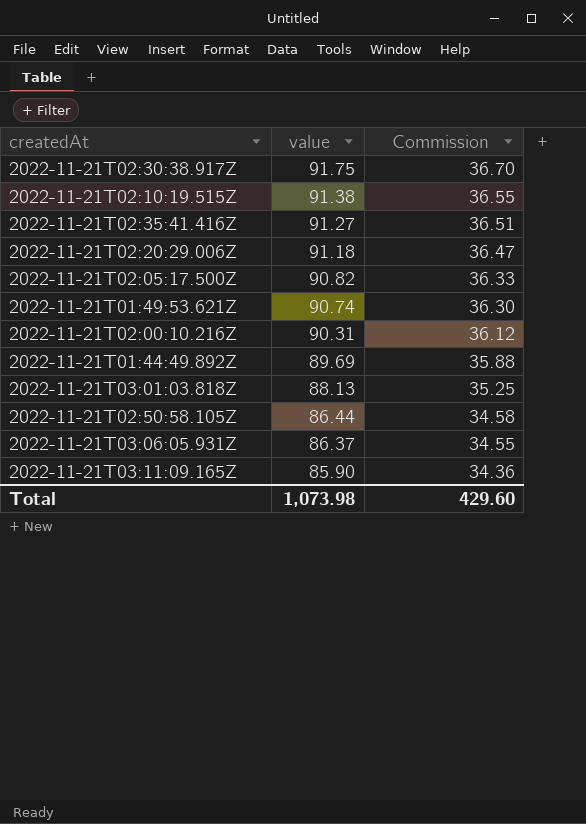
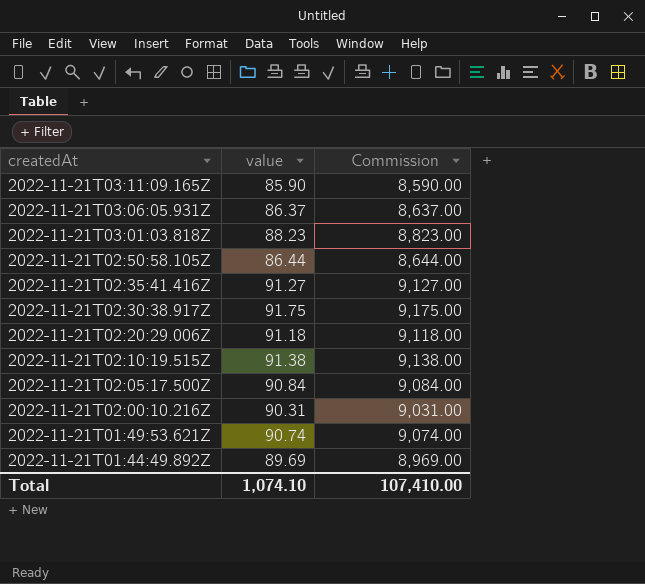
row order: value descending -> createdAt descending
column Commission | formula: [value] * 0.4 -> [value] * 100
2022-11-21T03:01:03.818Z | value: 88.13 -> 88.23
2022-11-21T02:05:17.500Z | value: 90.82 -> 90.84
Total | value: 1,073.98 -> 1,074.10
Total | Commission: 429.60 -> 107,410.00

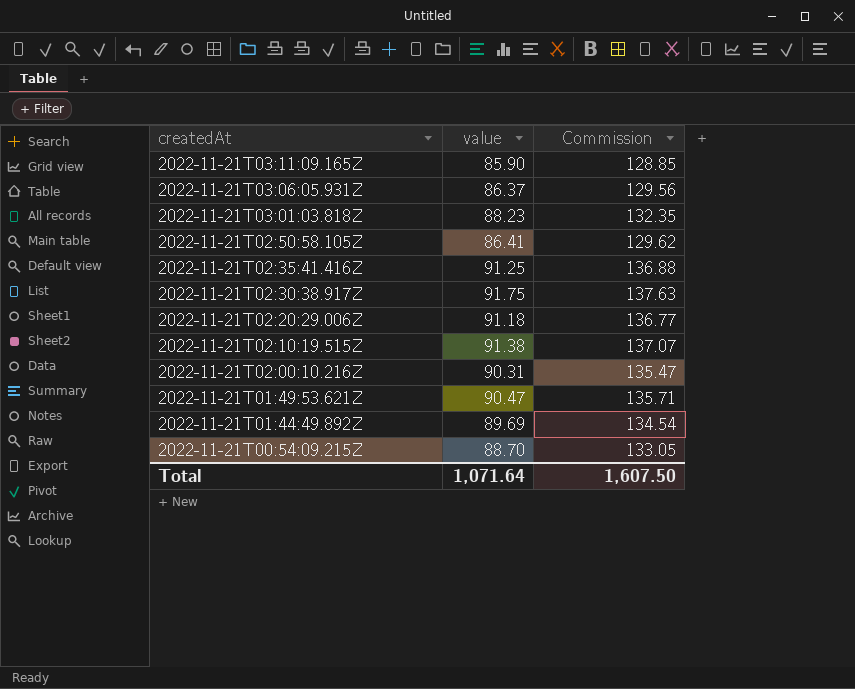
column Commission | formula: [value] * 100 -> [value] * 1.5
row 2022-11-21T02:05:17.500Z: 90.84 | 9,084.00 -> none
2022-11-21T02:50:58.105Z | value: 86.44 -> 86.41
2022-11-21T02:35:41.416Z | value: 91.27 -> 91.25
2022-11-21T01:49:53.621Z | value: 90.74 -> 90.47
row 2022-11-21T00:54:09.215Z: none -> 88.70 | 133.05
Total | value: 1,074.10 -> 1,071.64
Total | Commission: 107,410.00 -> 1,607.50

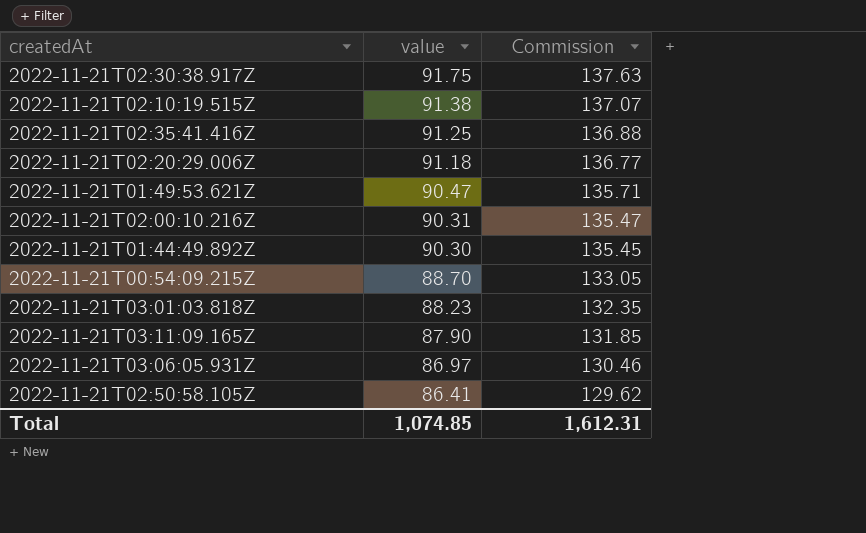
row order: createdAt descending -> value descending
2022-11-21T01:44:49.892Z | value: 89.69 -> 90.30
2022-11-21T01:44:49.892Z | Commission: 134.54 -> 135.45
2022-11-21T03:11:09.165Z | value: 85.90 -> 87.90
2022-11-21T03:11:09.165Z | Commission: 128.85 -> 131.85
2022-11-21T03:06:05.931Z | value: 86.37 -> 86.97
2022-11-21T03:06:05.931Z | Commission: 129.56 -> 130.46
Total | value: 1,071.64 -> 1,074.85
Total | Commission: 1,607.50 -> 1,612.31

